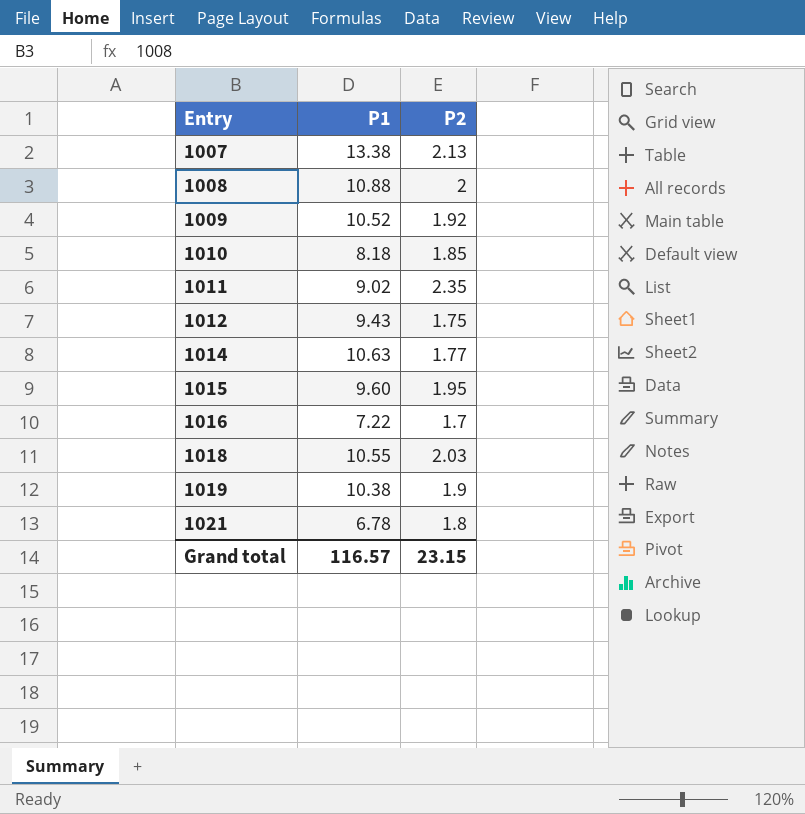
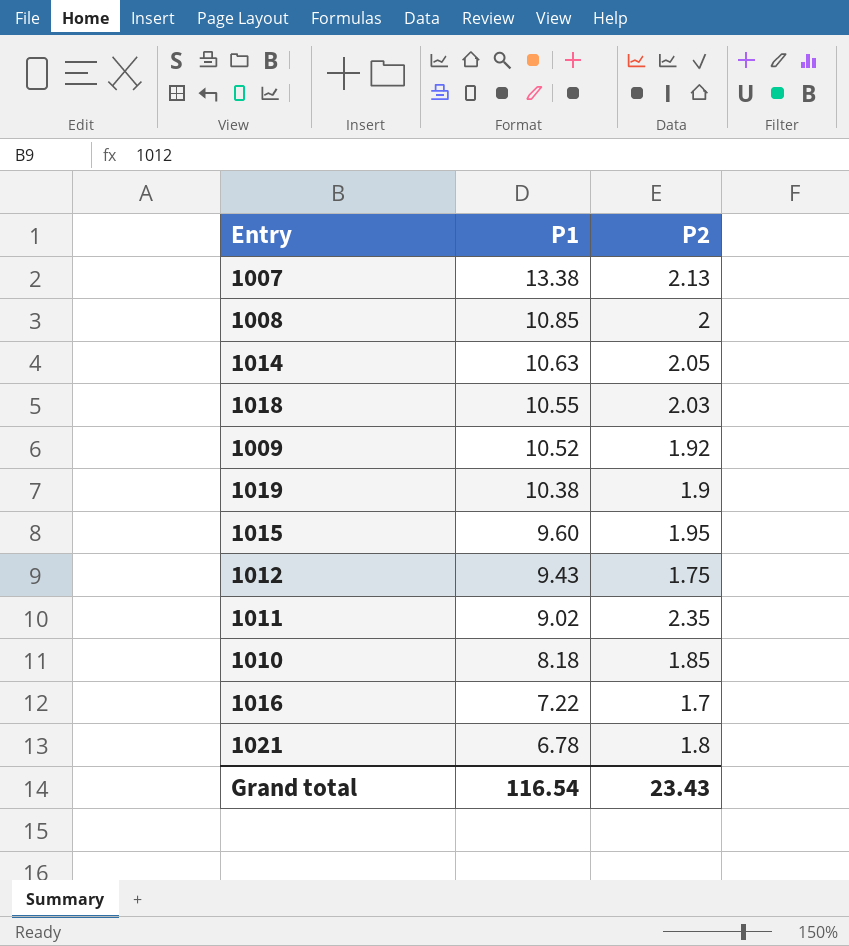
row order: Entry ascending -> P1 descending
1008 | P1: 10.88 -> 10.85
1014 | P2: 1.77 -> 2.05
Grand total | P1: 116.57 -> 116.54
Grand total | P2: 23.15 -> 23.43

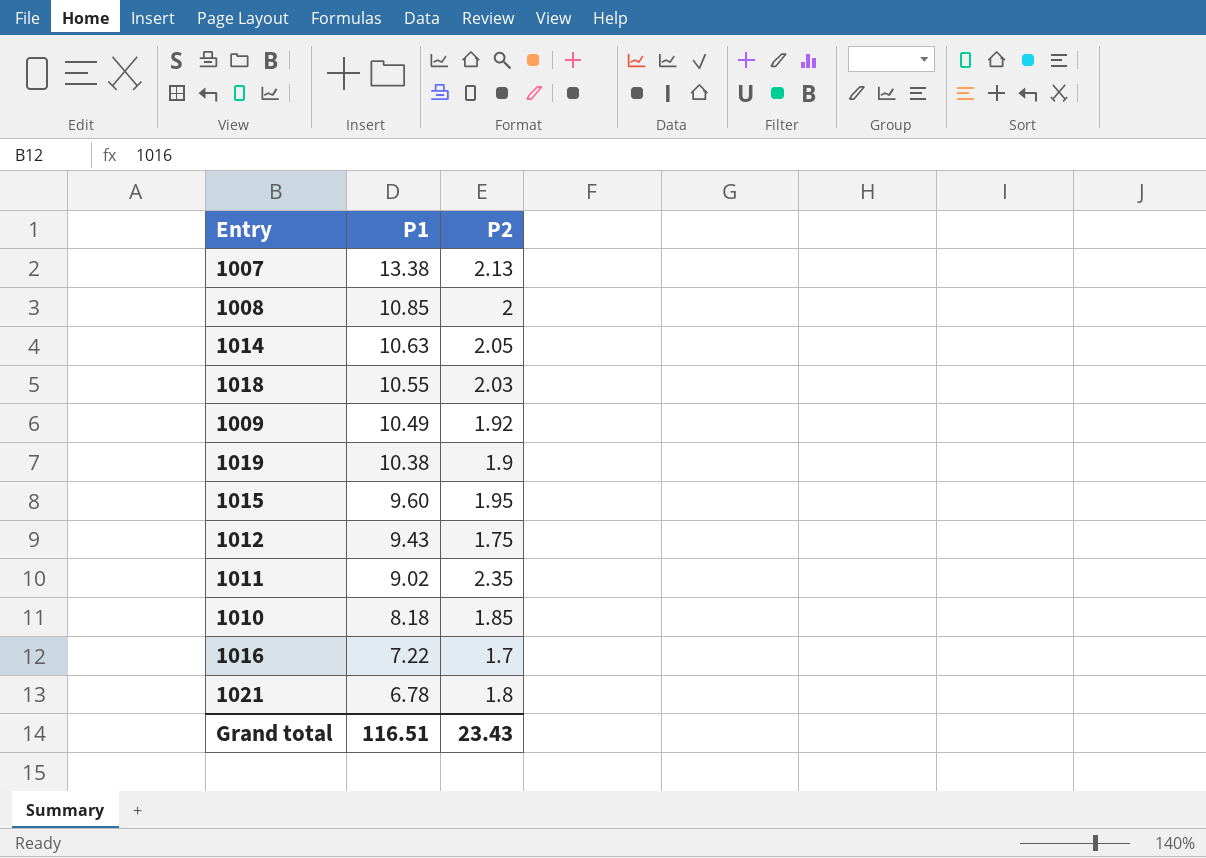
1009 | P1: 10.52 -> 10.49
Grand total | P1: 116.54 -> 116.51

